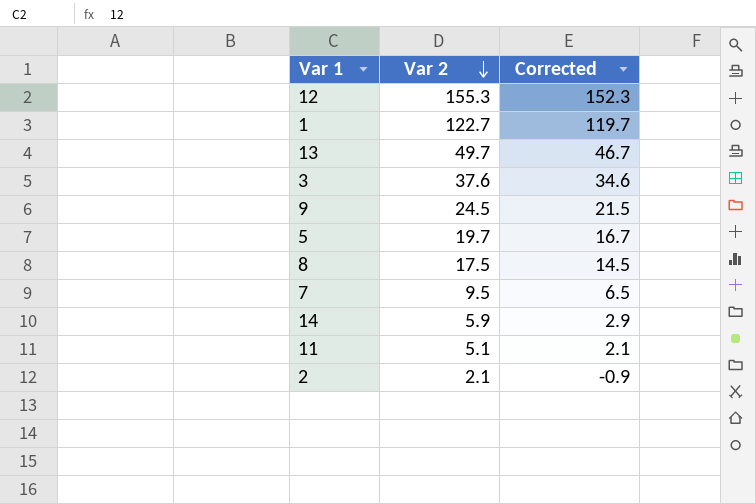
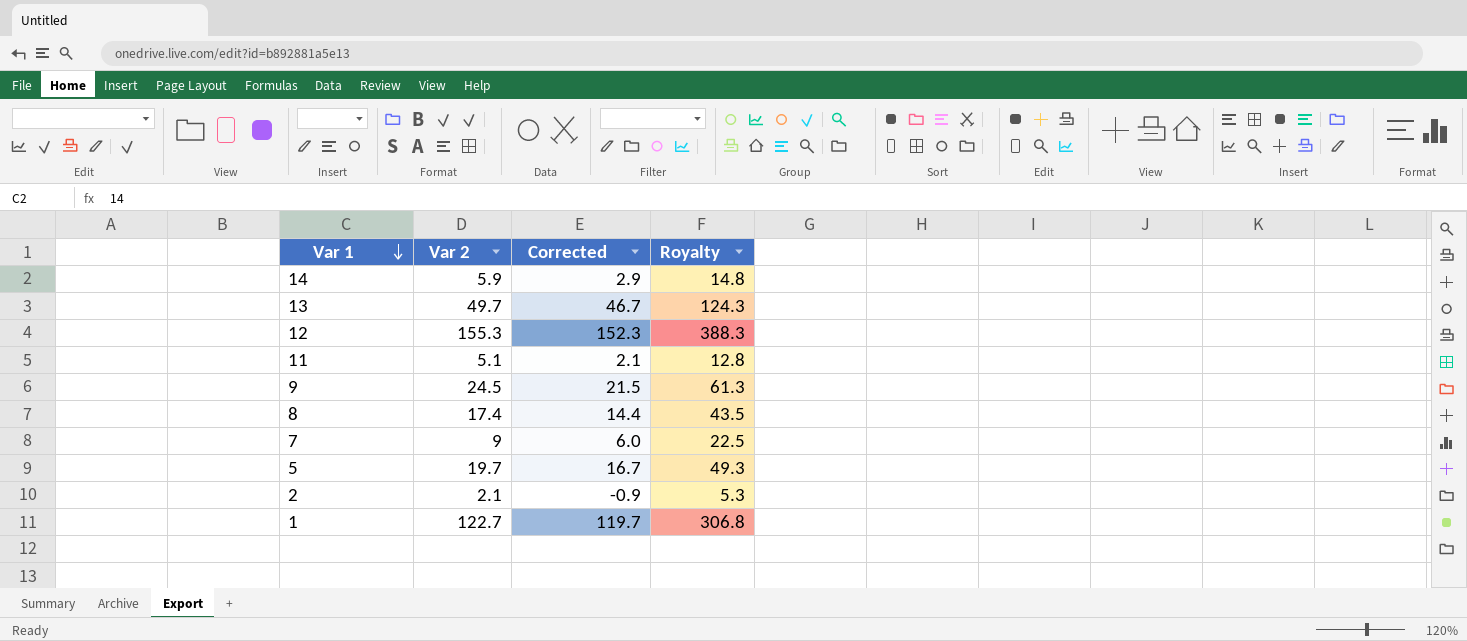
row order: Var 2 descending -> Var 1 descending
column Royalty | formula: none -> [Var 2] * 2.5
row 3: 37.6 | 34.6 -> none
8 | Var 2: 17.5 -> 17.4
8 | Corrected: 14.5 -> 14.4
7 | Var 2: 9.5 -> 9
7 | Corrected: 6.5 -> 6.0

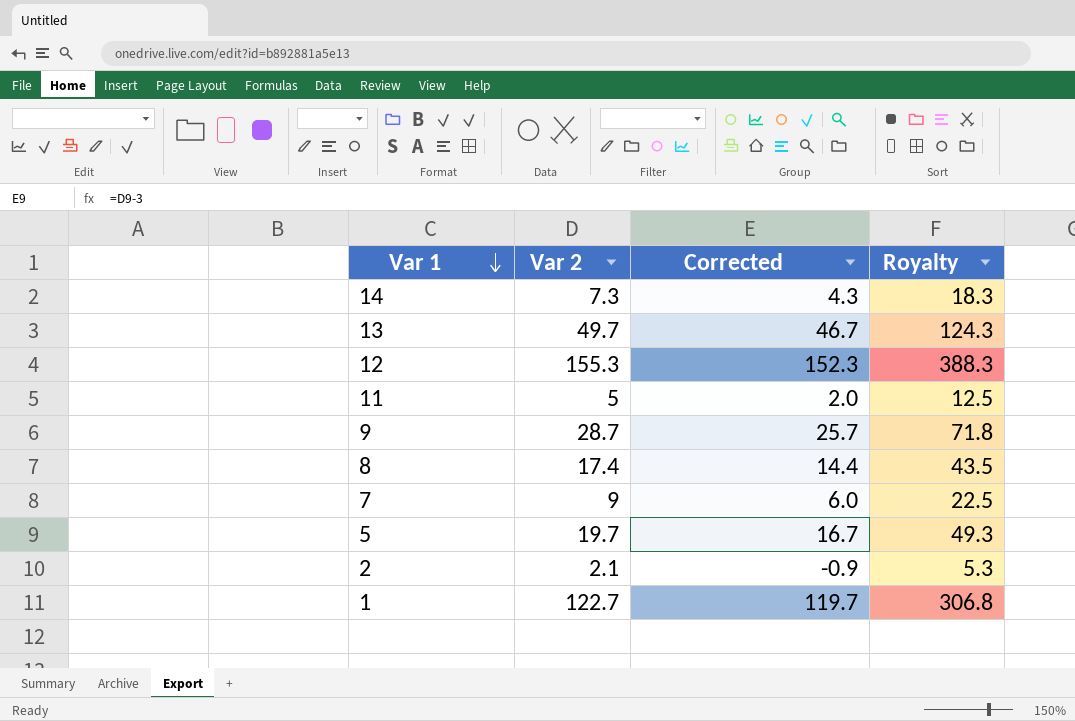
14 | Var 2: 5.9 -> 7.3
14 | Corrected: 2.9 -> 4.3
14 | Royalty: 14.8 -> 18.3
11 | Var 2: 5.1 -> 5
11 | Corrected: 2.1 -> 2.0
11 | Royalty: 12.8 -> 12.5
9 | Var 2: 24.5 -> 28.7
9 | Corrected: 21.5 -> 25.7
9 | Royalty: 61.3 -> 71.8

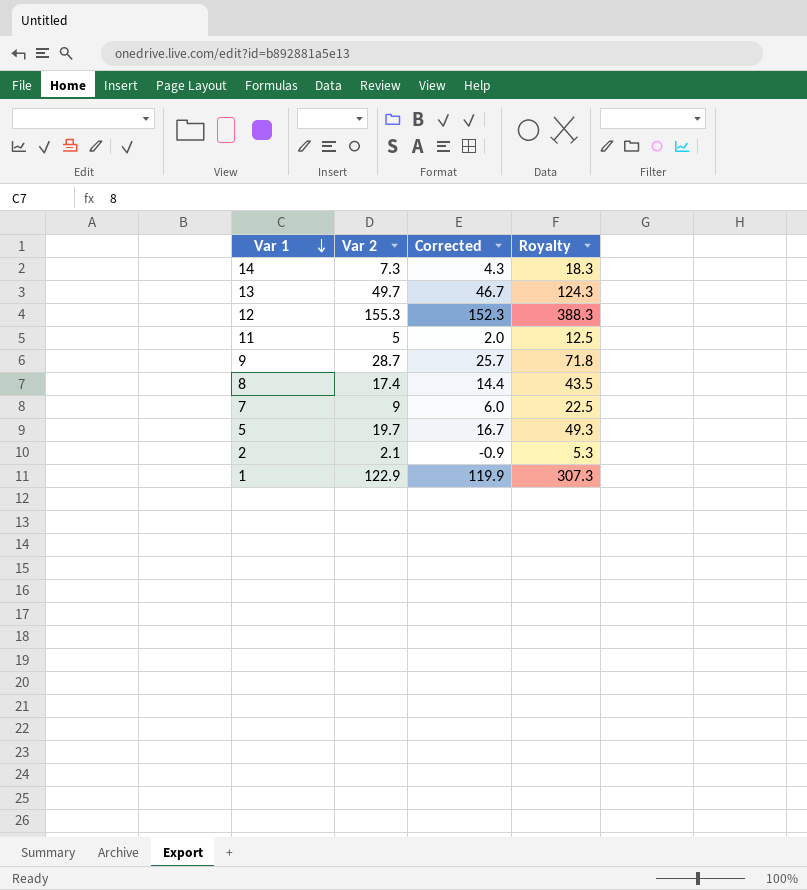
1 | Var 2: 122.7 -> 122.9
1 | Corrected: 119.7 -> 119.9
1 | Royalty: 306.8 -> 307.3

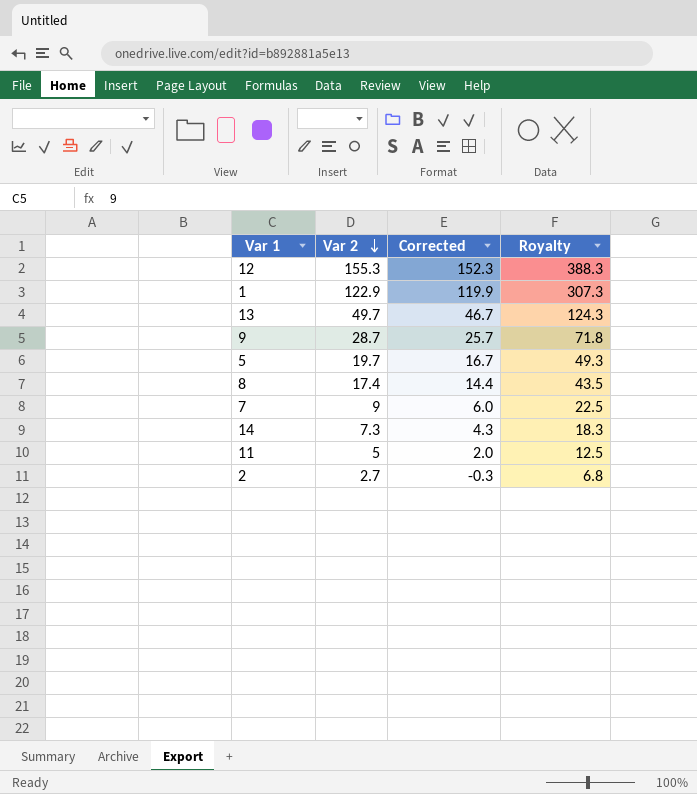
row order: Var 1 descending -> Var 2 descending
2 | Var 2: 2.1 -> 2.7
2 | Corrected: -0.9 -> -0.3
2 | Royalty: 5.3 -> 6.8

